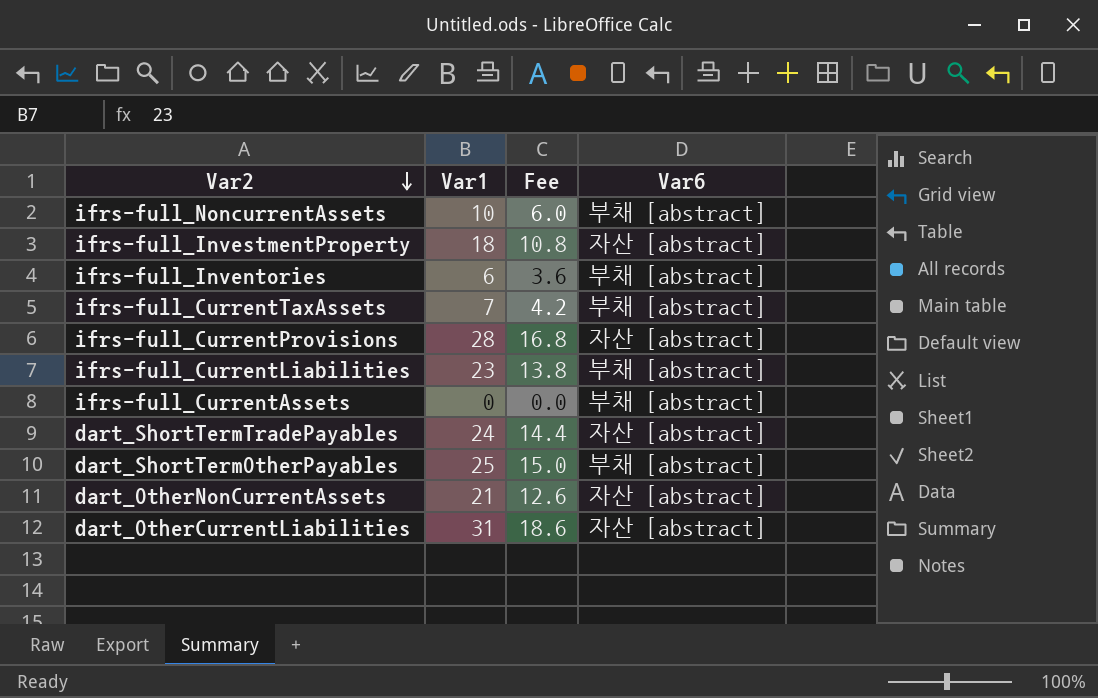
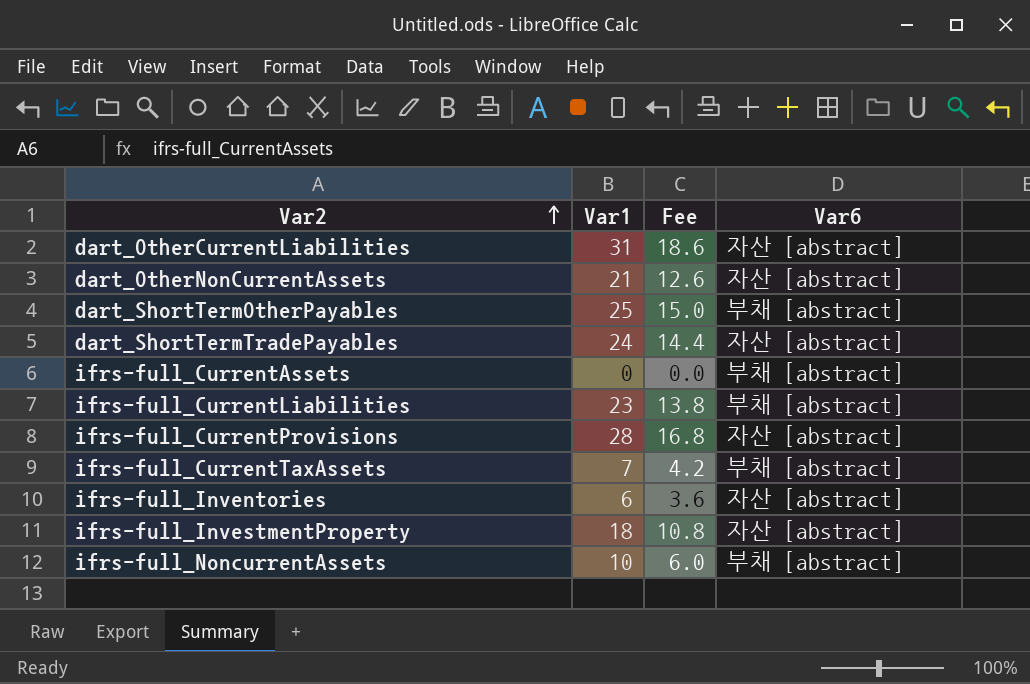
row order: Var2 descending -> Var2 ascending
ifrs-full_Inventories | Var6: 부채 [abstract] -> 자산 [abstract]

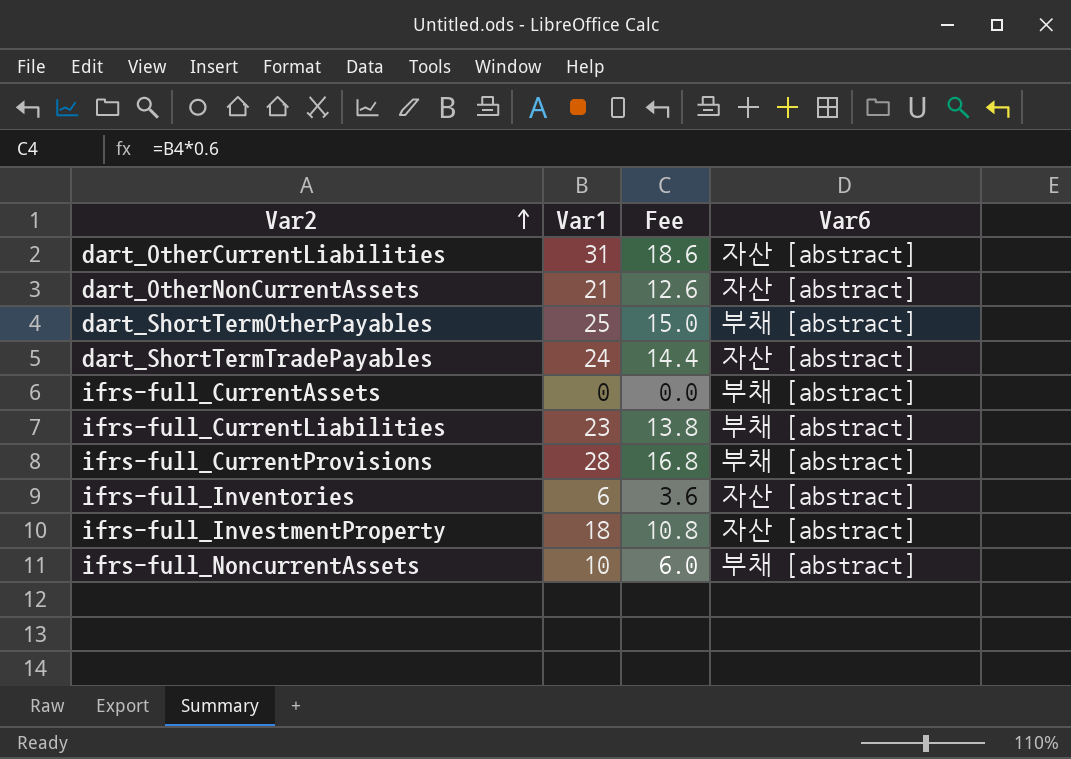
row ifrs-full_CurrentTaxAssets: 7 | 4.2 | 부채 [abstract] -> none
ifrs-full_CurrentProvisions | Var6: 자산 [abstract] -> 부채 [abstract]

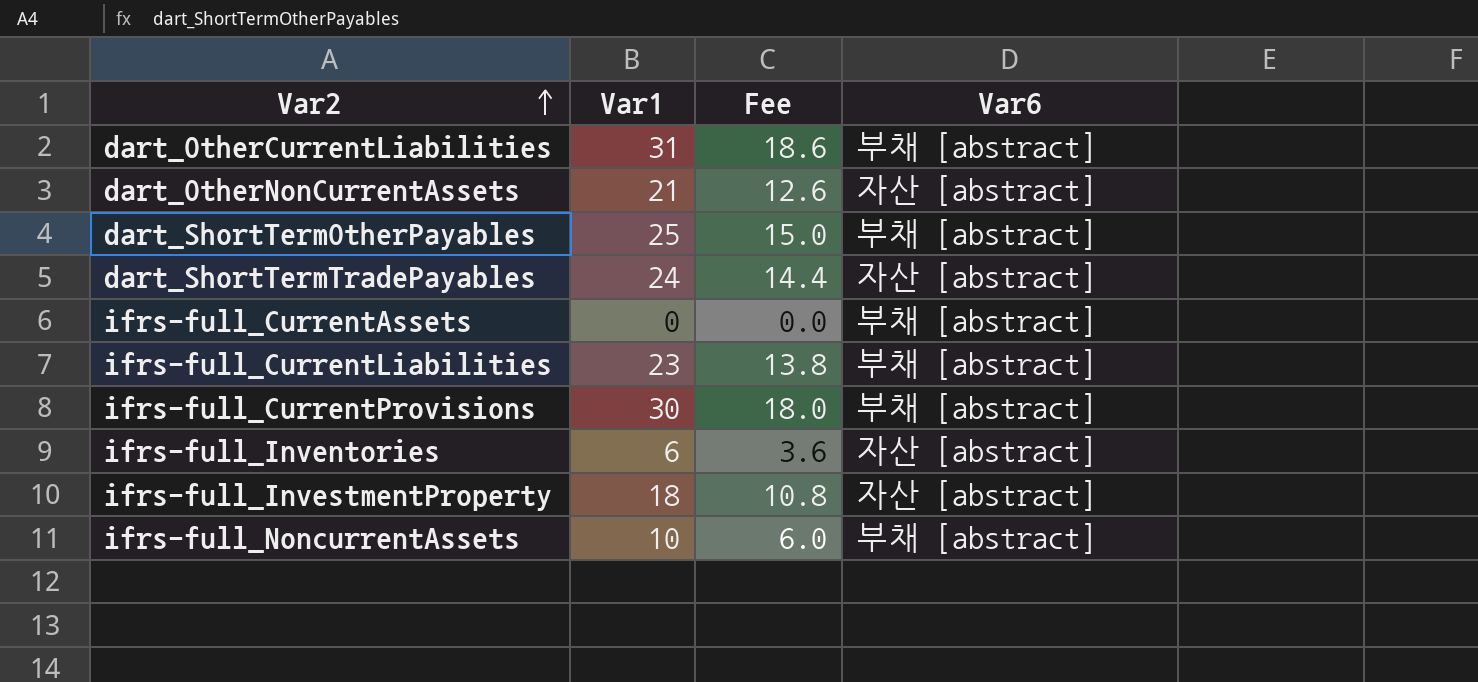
dart_OtherCurrentLiabilities | Var6: 자산 [abstract] -> 부채 [abstract]
ifrs-full_CurrentProvisions | Var1: 28 -> 30
ifrs-full_CurrentProvisions | Fee: 16.8 -> 18.0

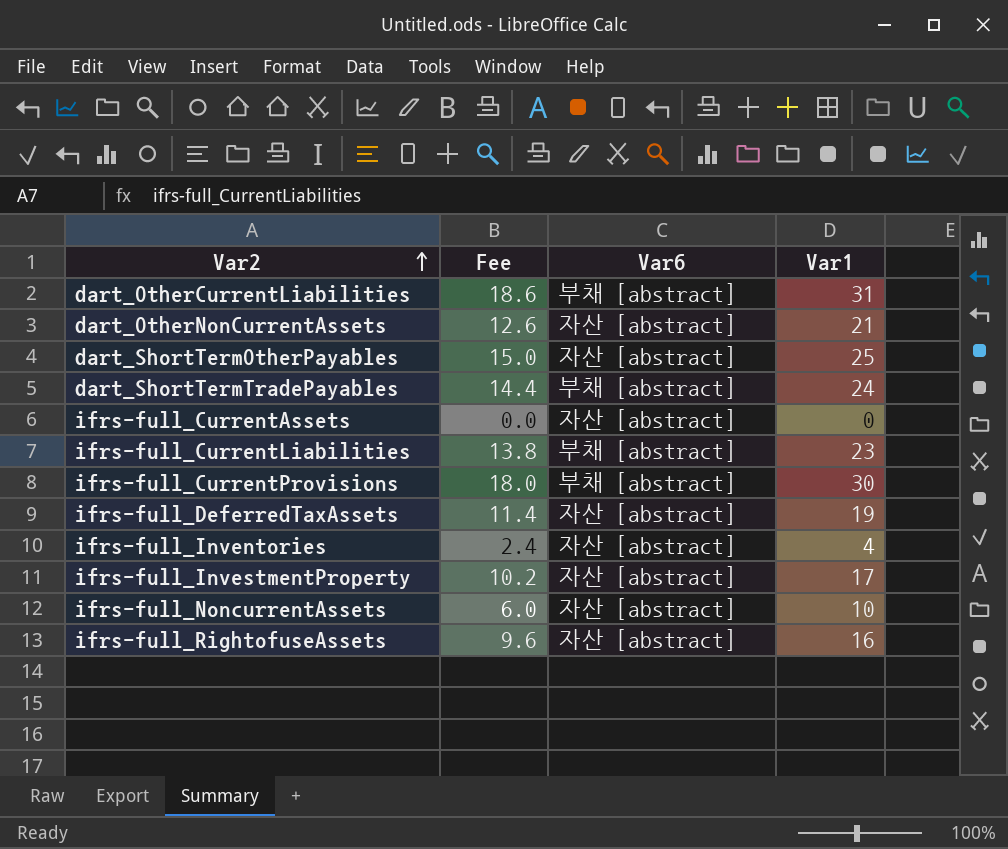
column Var1 | position: 2 -> 4
dart_ShortTermOtherPayables | Var6: 부채 [abstract] -> 자산 [abstract]
dart_ShortTermTradePayables | Var6: 자산 [abstract] -> 부채 [abstract]
ifrs-full_CurrentAssets | Var6: 부채 [abstract] -> 자산 [abstract]
row ifrs-full_DeferredTaxAssets: none -> 11.4 | 자산 [abstract] | 19
ifrs-full_Inventories | Fee: 3.6 -> 2.4
ifrs-full_Inventories | Var1: 6 -> 4
ifrs-full_InvestmentProperty | Fee: 10.8 -> 10.2
ifrs-full_InvestmentProperty | Var1: 18 -> 17
ifrs-full_NoncurrentAssets | Var6: 부채 [abstract] -> 자산 [abstract]
row ifrs-full_RightofuseAssets: none -> 9.6 | 자산 [abstract] | 16

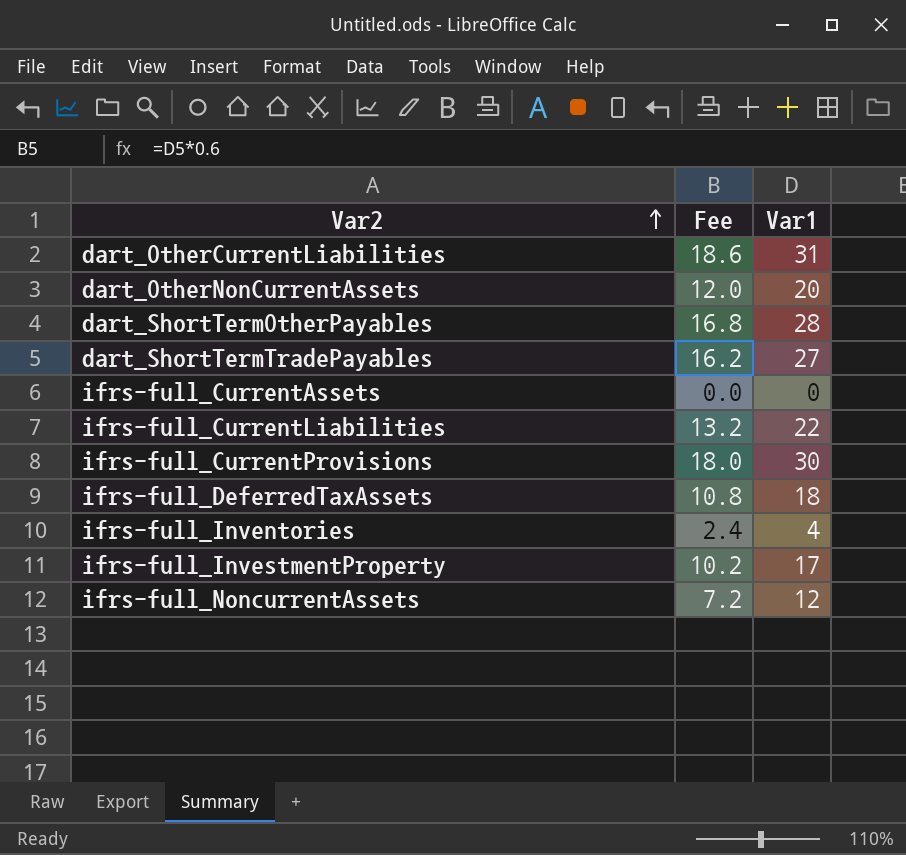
column Var6 | position: 3 -> none
row ifrs-full_RightofuseAssets: 9.6 | 자산 [abstract] | 16 -> none
dart_OtherNonCurrentAssets | Fee: 12.6 -> 12.0
dart_OtherNonCurrentAssets | Var1: 21 -> 20
dart_ShortTermOtherPayables | Fee: 15.0 -> 16.8
dart_ShortTermOtherPayables | Var1: 25 -> 28
dart_ShortTermTradePayables | Fee: 14.4 -> 16.2
dart_ShortTermTradePayables | Var1: 24 -> 27
ifrs-full_CurrentLiabilities | Fee: 13.8 -> 13.2
ifrs-full_CurrentLiabilities | Var1: 23 -> 22
ifrs-full_DeferredTaxAssets | Fee: 11.4 -> 10.8
ifrs-full_DeferredTaxAssets | Var1: 19 -> 18
ifrs-full_NoncurrentAssets | Fee: 6.0 -> 7.2
ifrs-full_NoncurrentAssets | Var1: 10 -> 12

